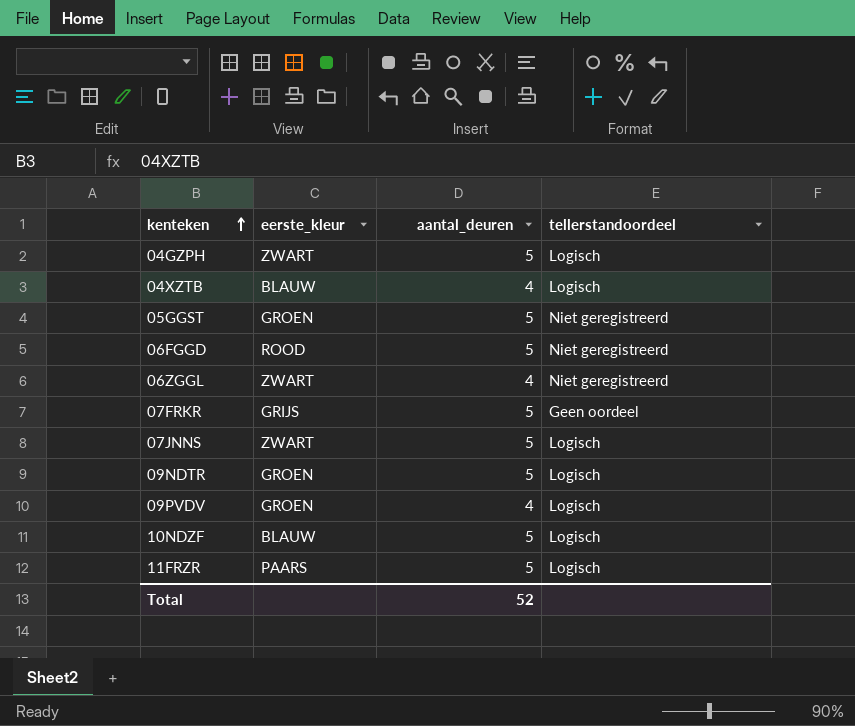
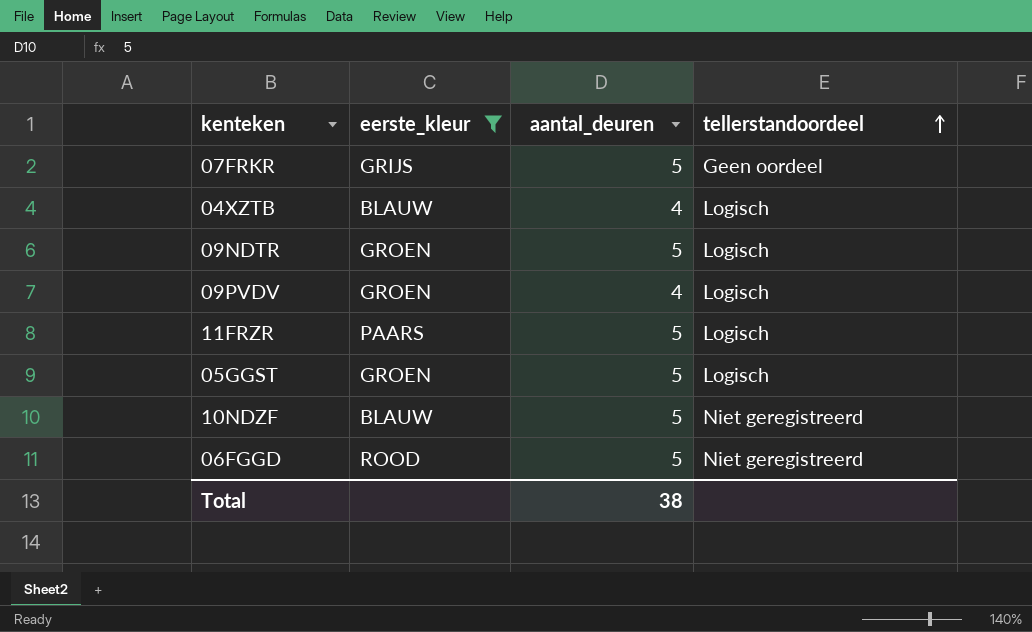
filter: none -> eerste_kleur != ZWART
row order: kenteken ascending -> tellerstandoordeel ascending
05GGST | tellerstandoordeel: Niet geregistreerd -> Logisch
10NDZF | tellerstandoordeel: Logisch -> Niet geregistreerd
Total | aantal_deuren: 52 -> 38

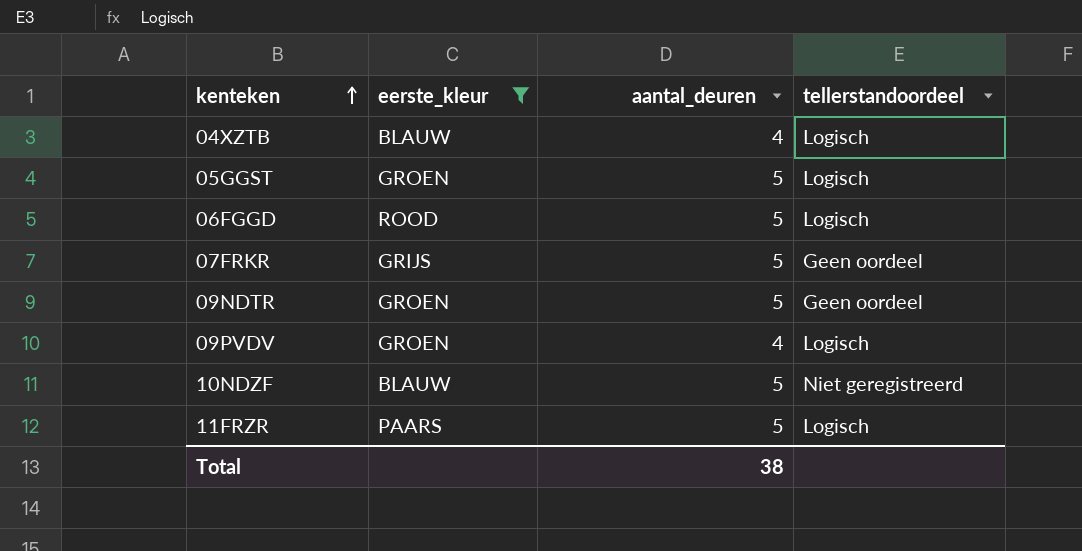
row order: tellerstandoordeel ascending -> kenteken ascending
06FGGD | tellerstandoordeel: Niet geregistreerd -> Logisch
09NDTR | tellerstandoordeel: Logisch -> Geen oordeel

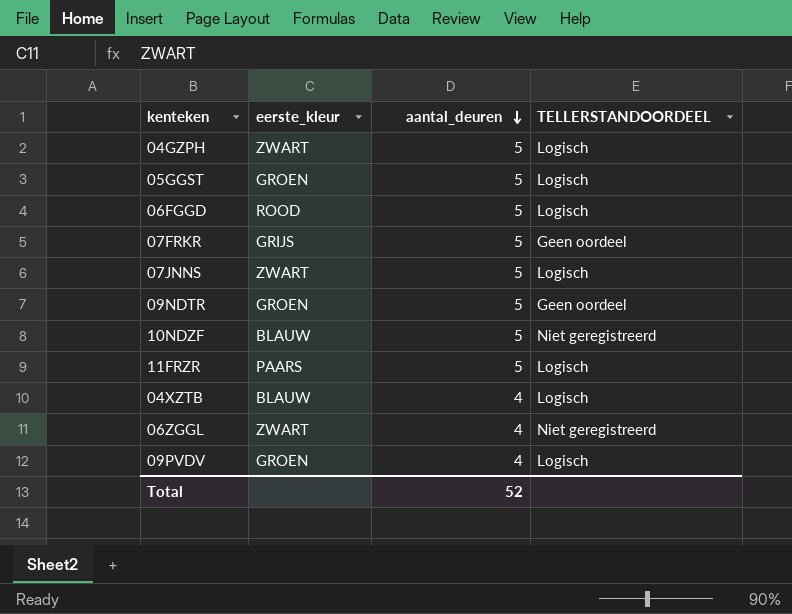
filter: eerste_kleur != ZWART -> none
row order: kenteken ascending -> aantal_deuren descending
column name: tellerstandoordeel -> TELLERSTANDOORDEEL
Total | aantal_deuren: 38 -> 52

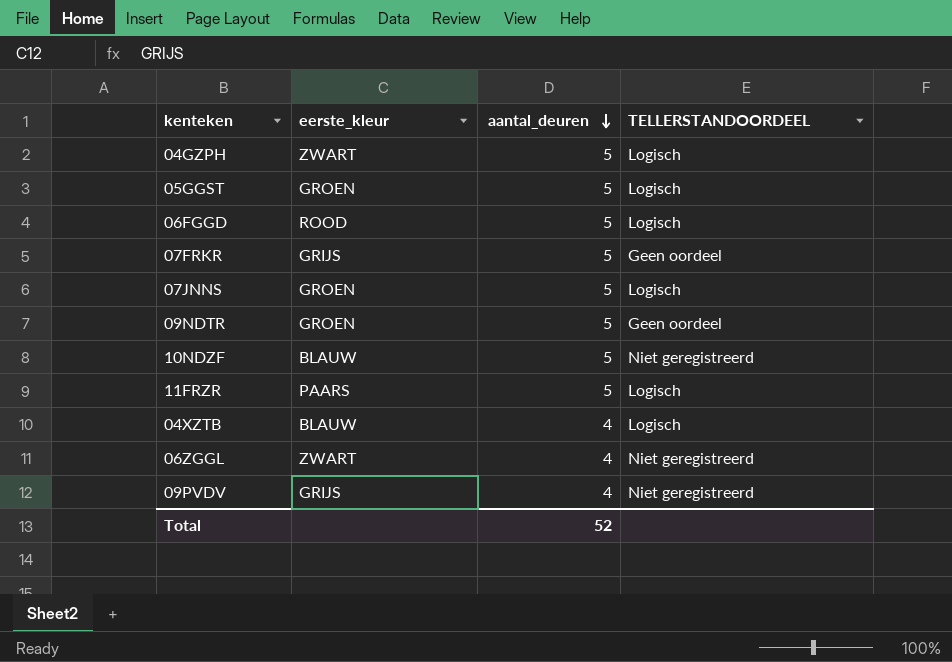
07JNNS | eerste_kleur: ZWART -> GROEN
09PVDV | eerste_kleur: GROEN -> GRIJS
09PVDV | TELLERSTANDOORDEEL: Logisch -> Niet geregistreerd

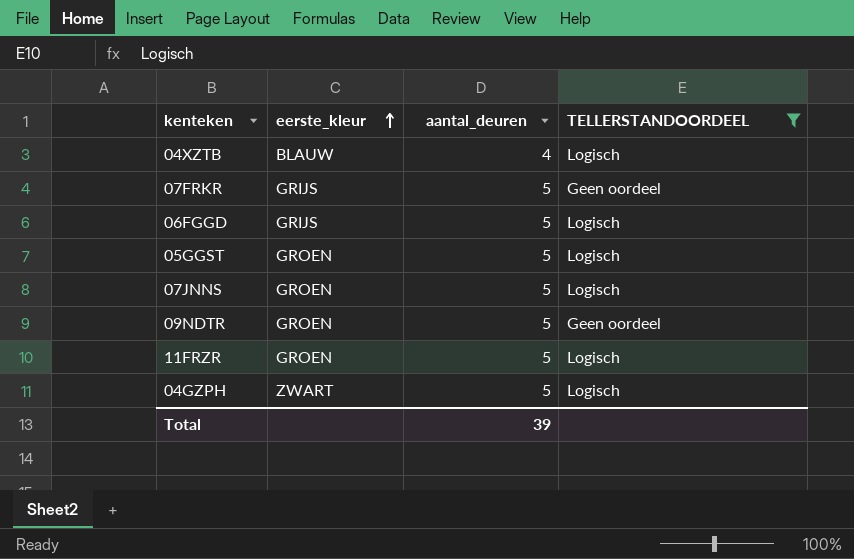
filter: none -> TELLERSTANDOORDEEL != Niet geregistreerd
row order: aantal_deuren descending -> eerste_kleur ascending
06FGGD | eerste_kleur: ROOD -> GRIJS
11FRZR | eerste_kleur: PAARS -> GROEN
Total | aantal_deuren: 52 -> 39

